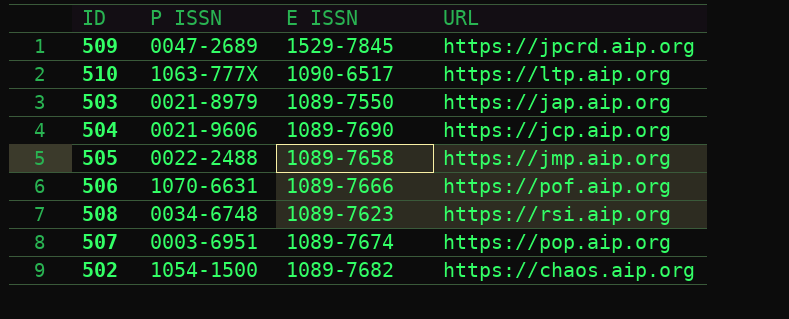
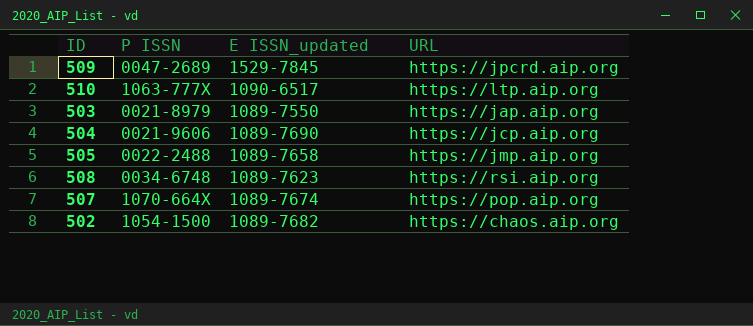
column name: E ISSN -> E ISSN_updated
row 506: 1070-6631 | 1089-7666 | https://pof.aip.org -> none
507 | P ISSN: 0003-6951 -> 1070-664X

